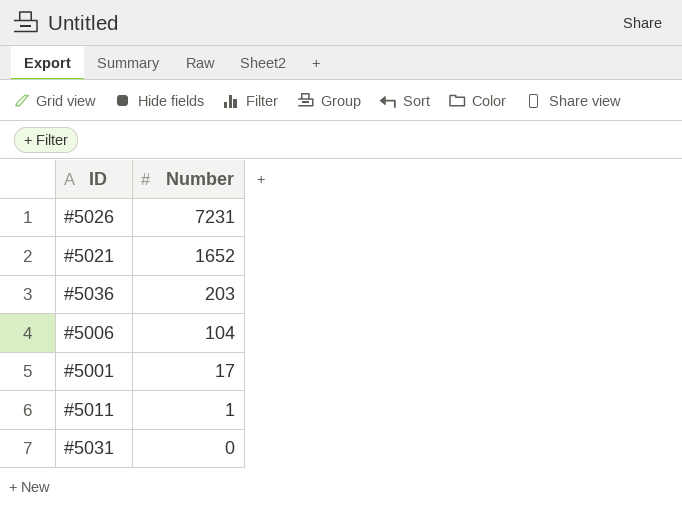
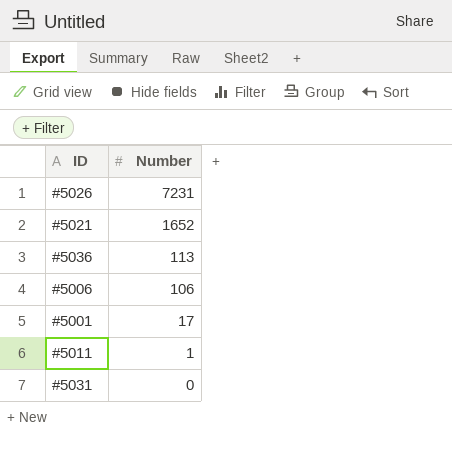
#5036 | Number: 203 -> 113
#5006 | Number: 104 -> 106

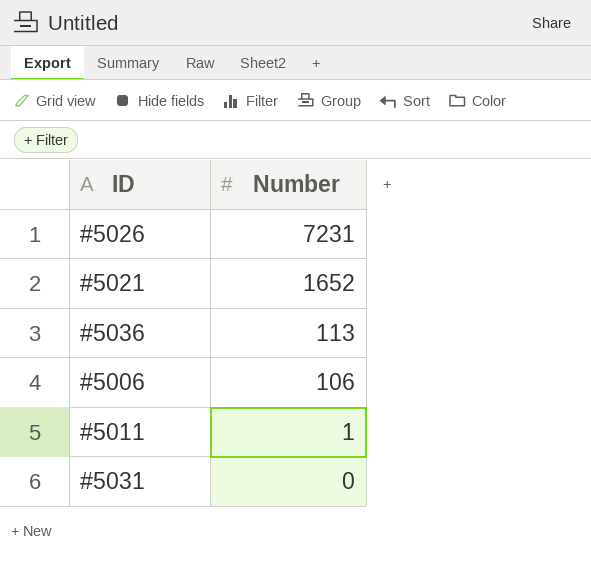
row #5001: 17 -> none

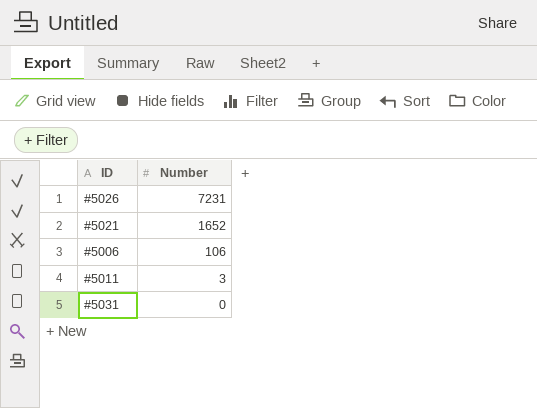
row #5036: 113 -> none
#5011 | Number: 1 -> 3

